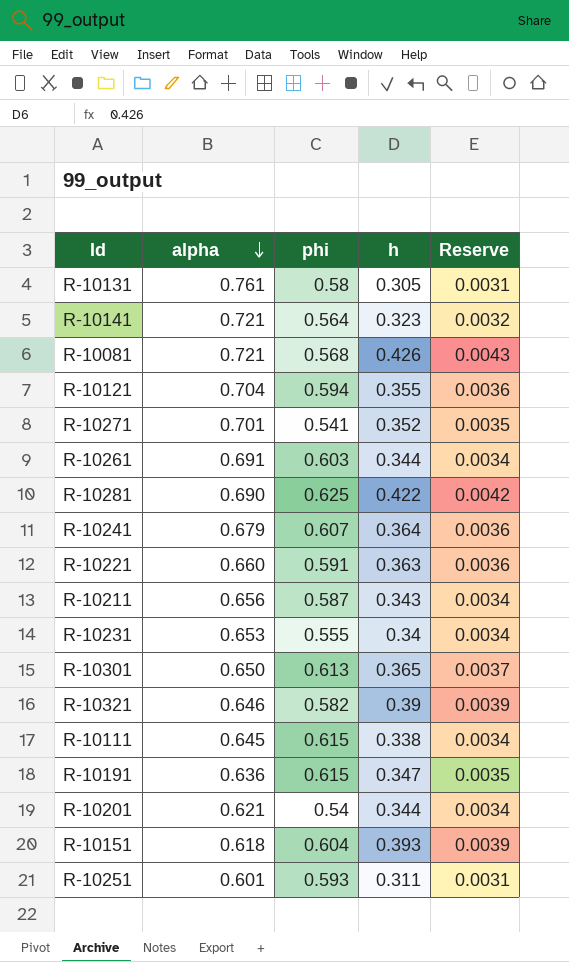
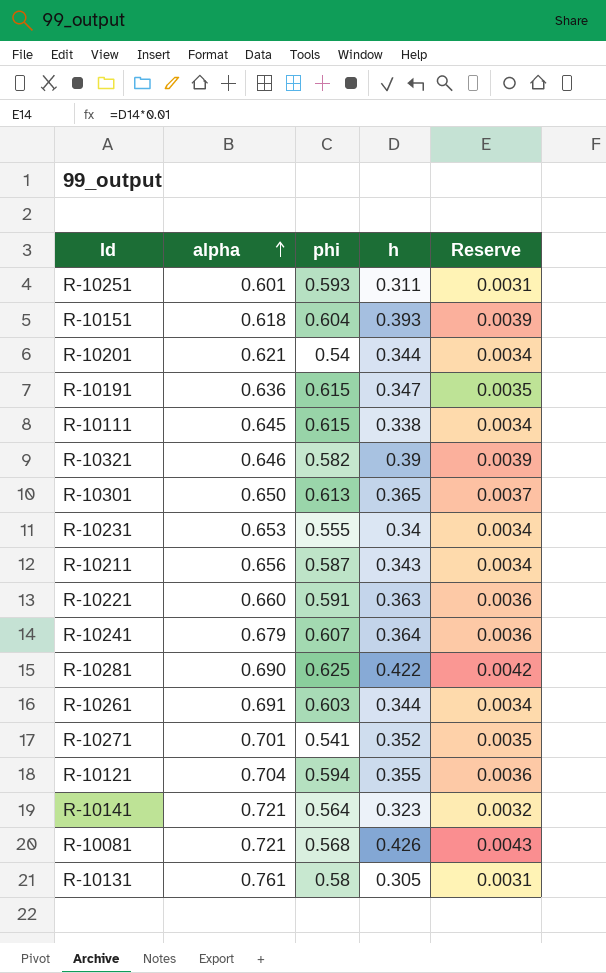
row order: alpha descending -> alpha ascending

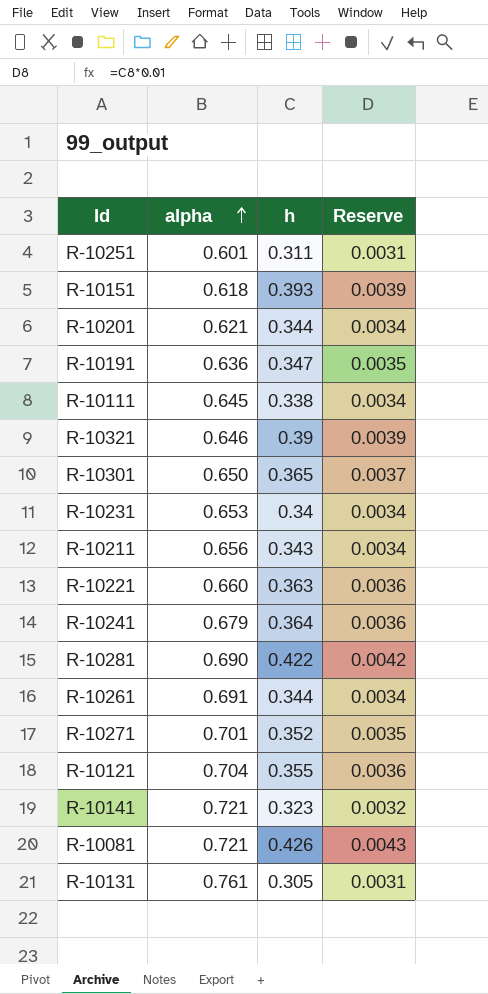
column phi | position: 3 -> none

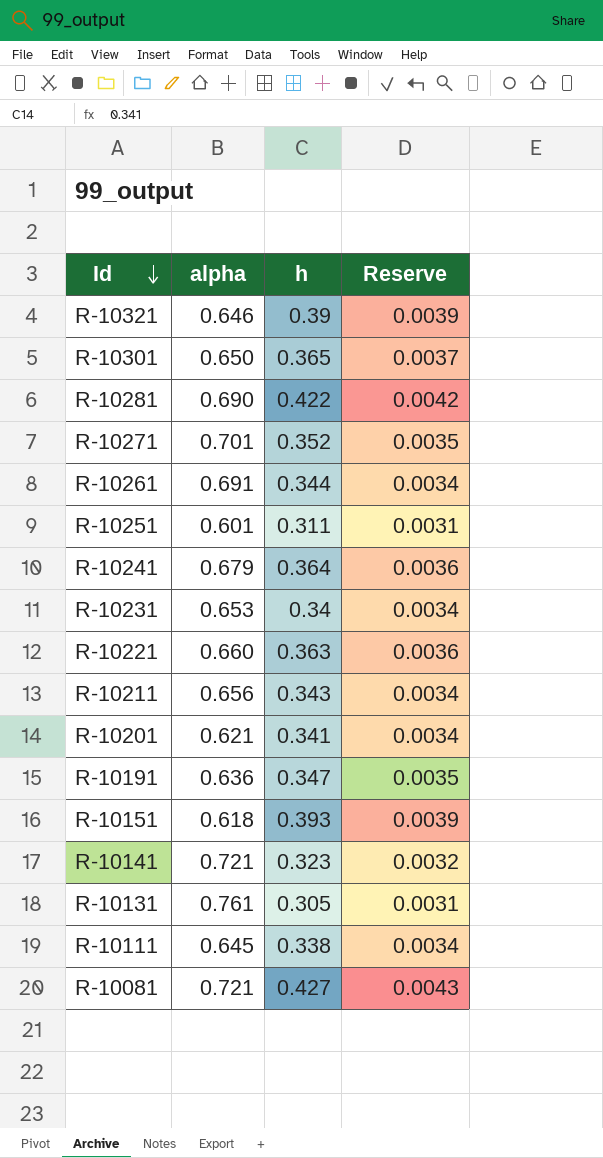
row order: alpha ascending -> Id descending
row R-10121: 0.704 | 0.355 | 0.0036 -> none
R-10201 | h: 0.344 -> 0.341
R-10081 | h: 0.426 -> 0.427

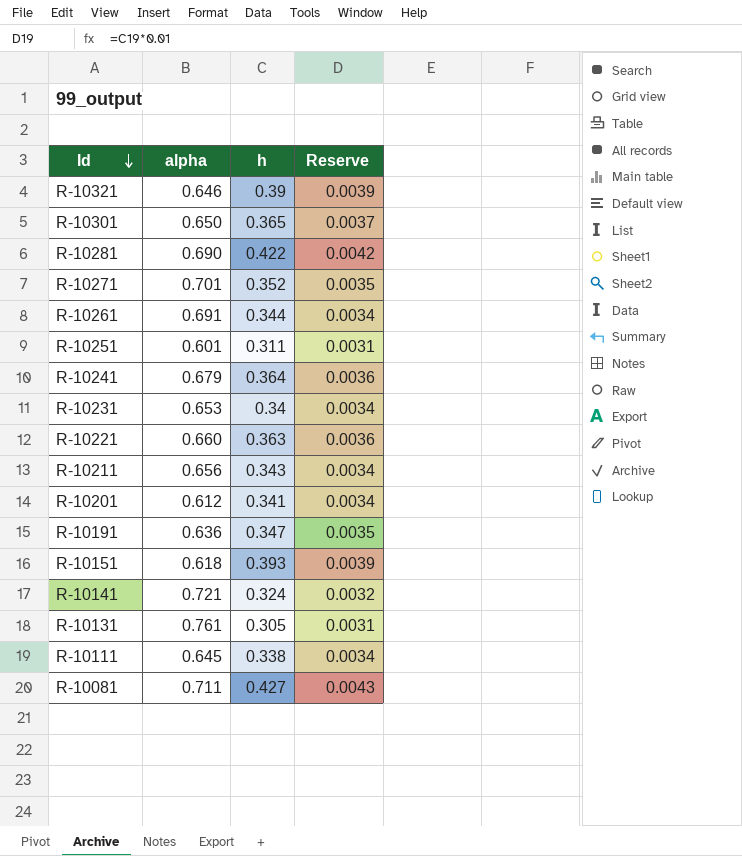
R-10201 | alpha: 0.621 -> 0.612
R-10141 | h: 0.323 -> 0.324
R-10081 | alpha: 0.721 -> 0.711

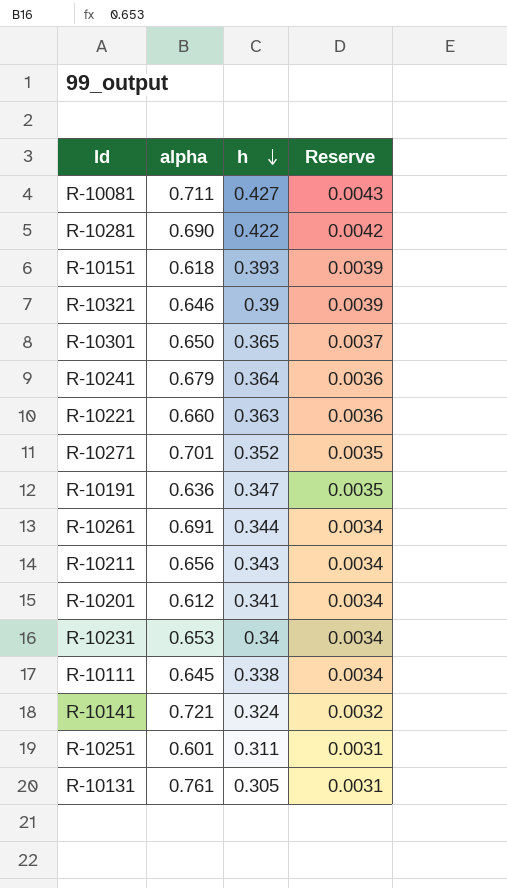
row order: Id descending -> h descending

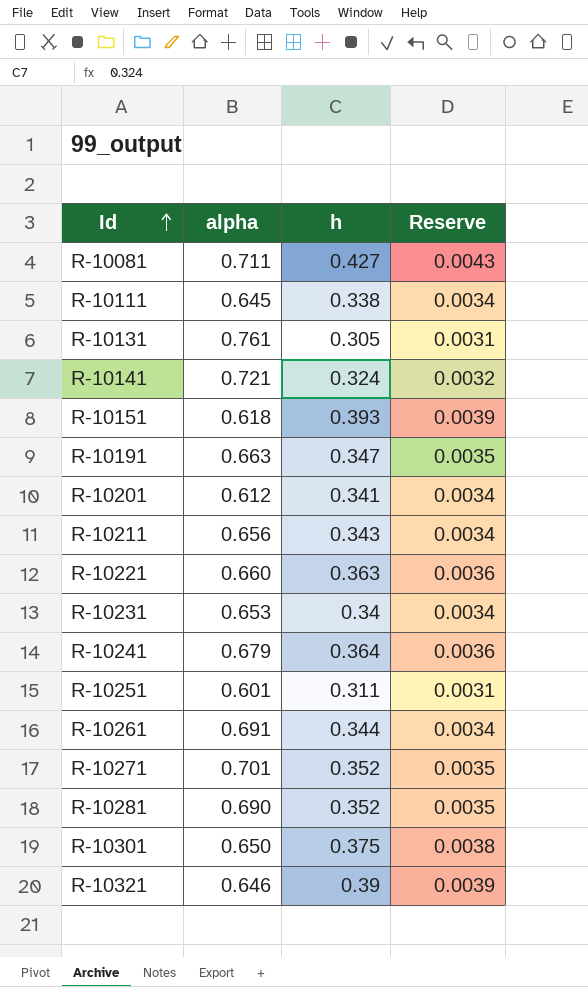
row order: h descending -> Id ascending
R-10191 | alpha: 0.636 -> 0.663
R-10281 | h: 0.422 -> 0.352
R-10281 | Reserve: 0.0042 -> 0.0035
R-10301 | h: 0.365 -> 0.375
R-10301 | Reserve: 0.0037 -> 0.0038

